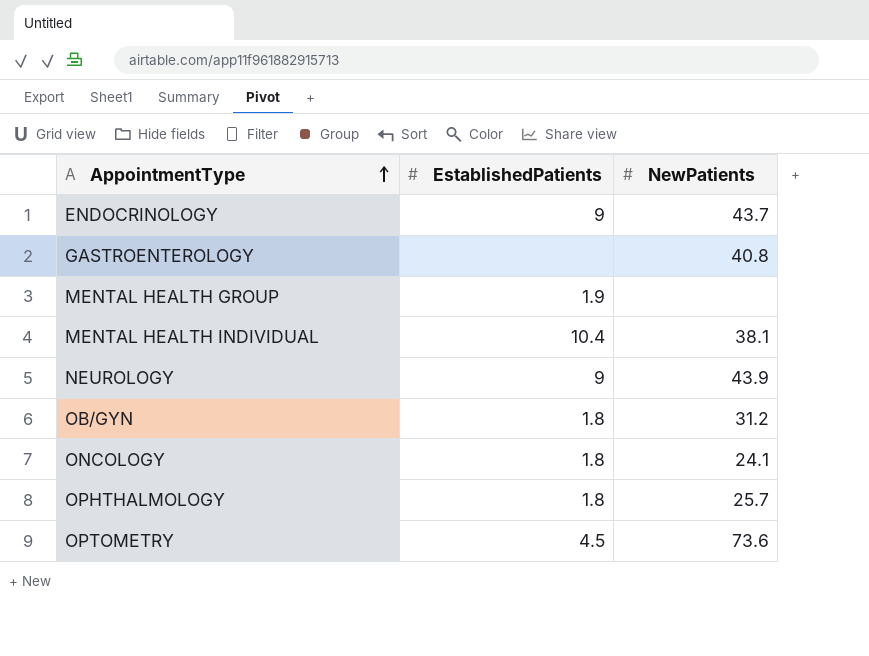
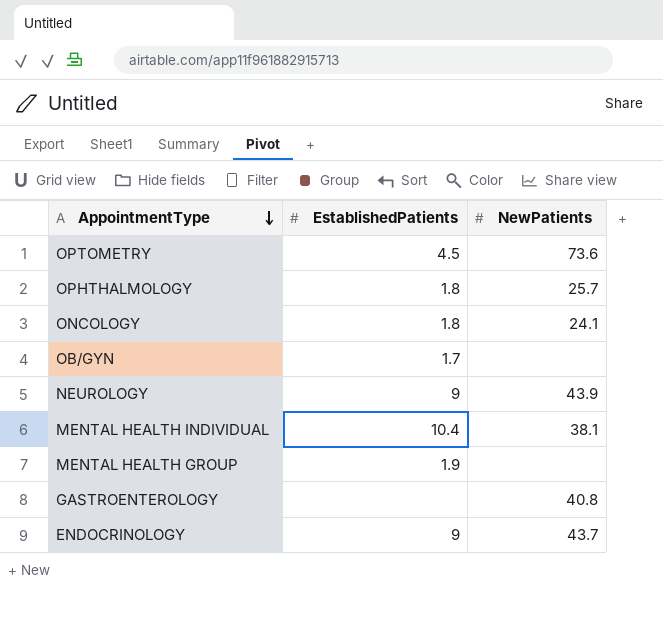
row order: AppointmentType ascending -> AppointmentType descending
OB/GYN | EstablishedPatients: 1.8 -> 1.7
OB/GYN | NewPatients: 31.2 -> none

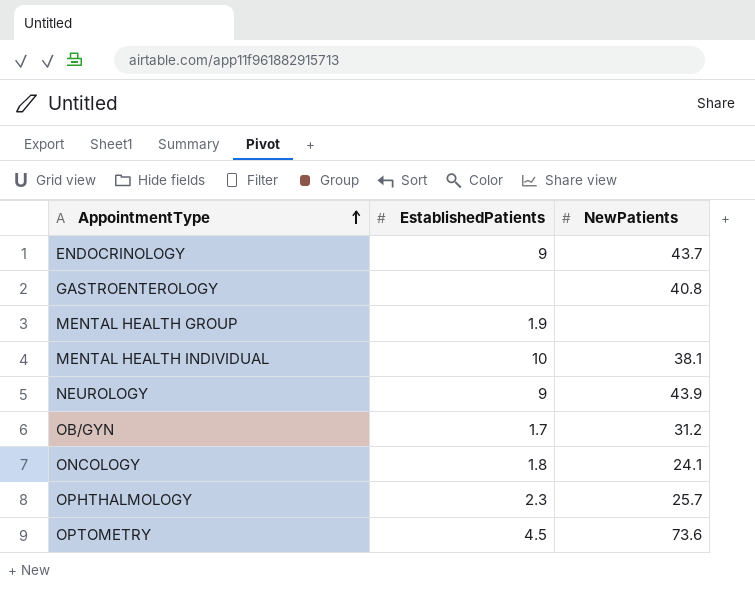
row order: AppointmentType descending -> AppointmentType ascending
MENTAL HEALTH INDIVIDUAL | EstablishedPatients: 10.4 -> 10
OB/GYN | NewPatients: none -> 31.2
OPHTHALMOLOGY | EstablishedPatients: 1.8 -> 2.3

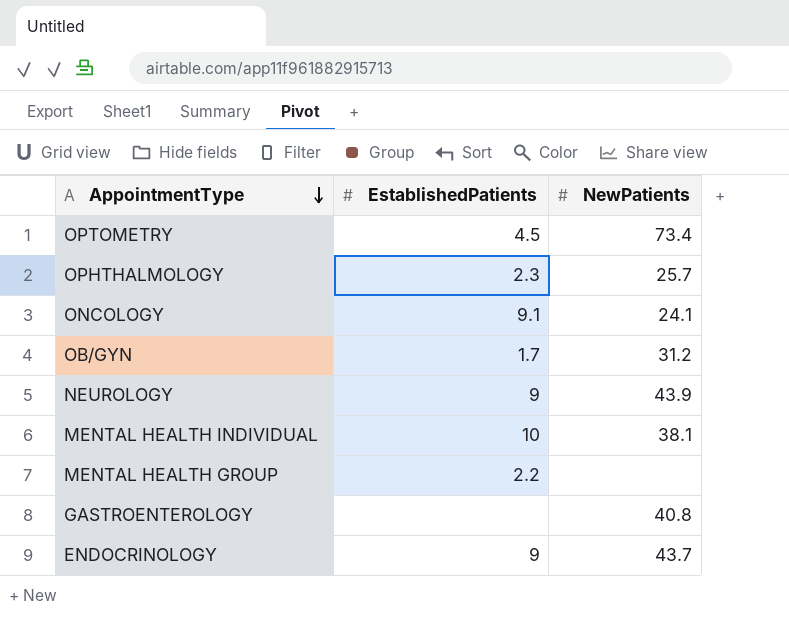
row order: AppointmentType ascending -> AppointmentType descending
OPTOMETRY | NewPatients: 73.6 -> 73.4
ONCOLOGY | EstablishedPatients: 1.8 -> 9.1
MENTAL HEALTH GROUP | EstablishedPatients: 1.9 -> 2.2

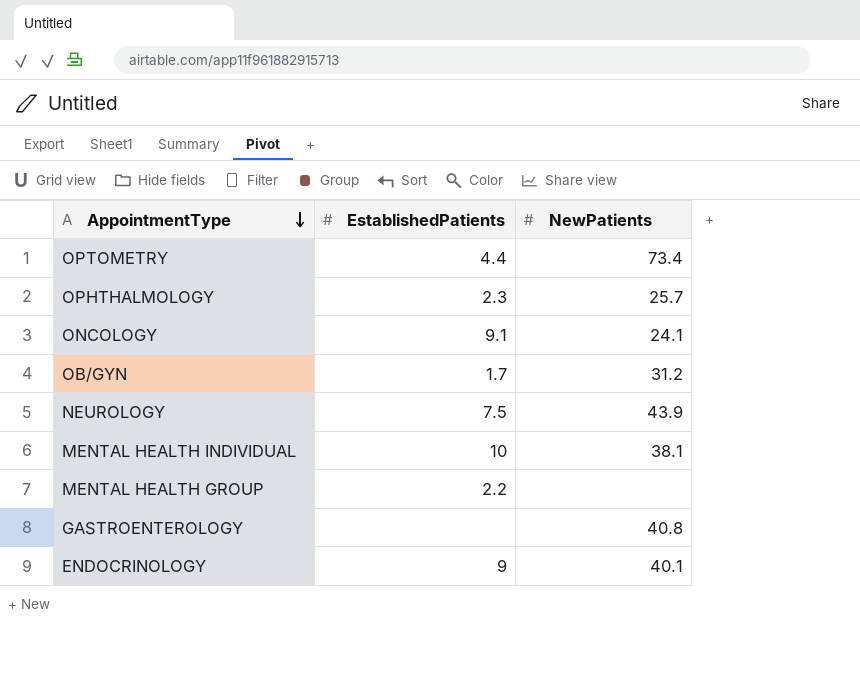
OPTOMETRY | EstablishedPatients: 4.5 -> 4.4
NEUROLOGY | EstablishedPatients: 9 -> 7.5
ENDOCRINOLOGY | NewPatients: 43.7 -> 40.1

